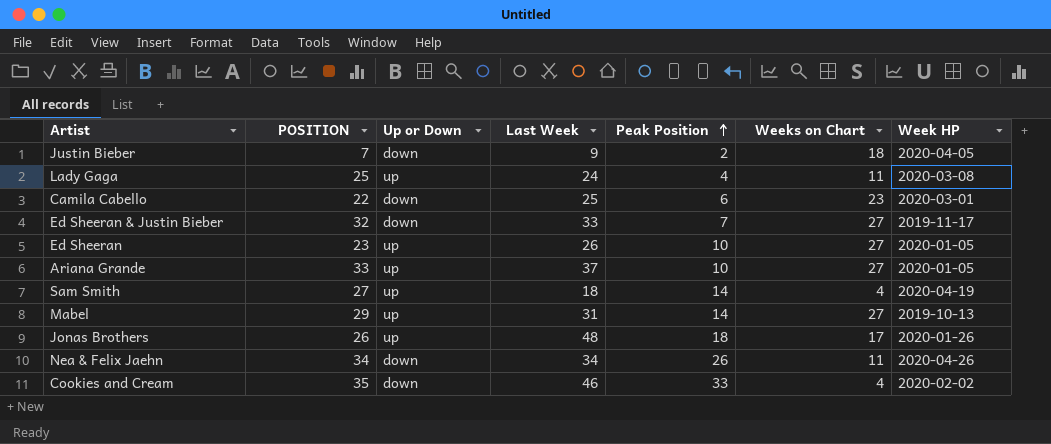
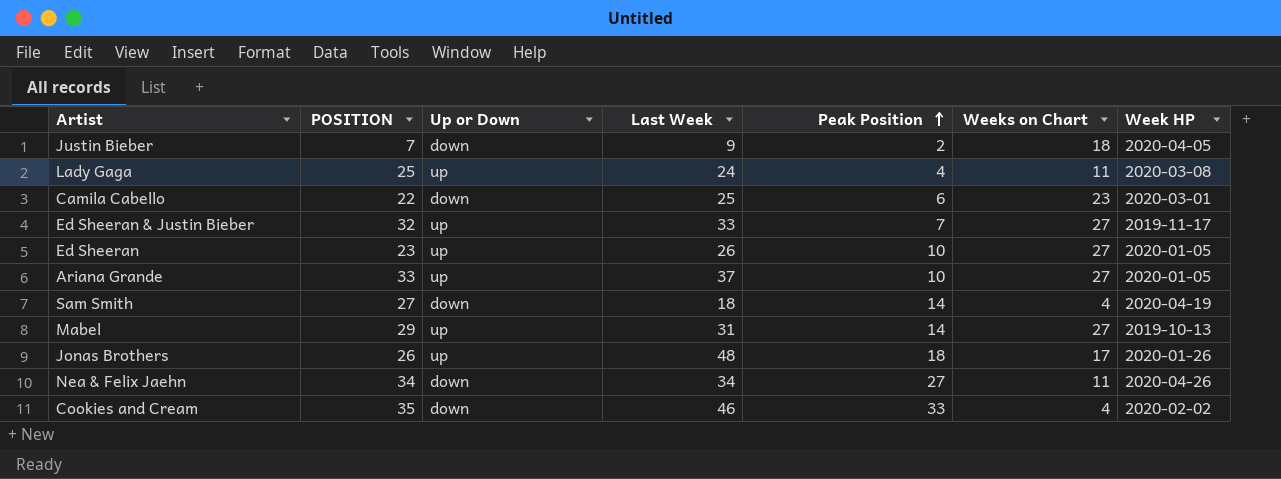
Ed Sheeran & Justin Bieber | Up or Down: down -> up
Sam Smith | Up or Down: up -> down
Nea & Felix Jaehn | Peak Position: 26 -> 27

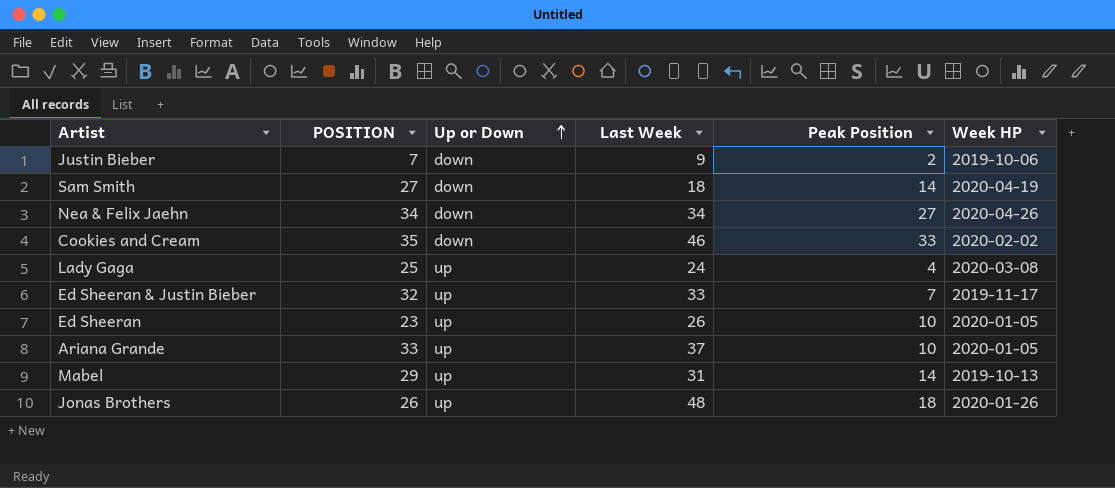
row order: Peak Position ascending -> Up or Down ascending
column Weeks on Chart | position: 6 -> none
row Camila Cabello: 22 | down | 25 | 6 | 23 | 2020-03-01 -> none
Justin Bieber | Week HP: 2020-04-05 -> 2019-10-06

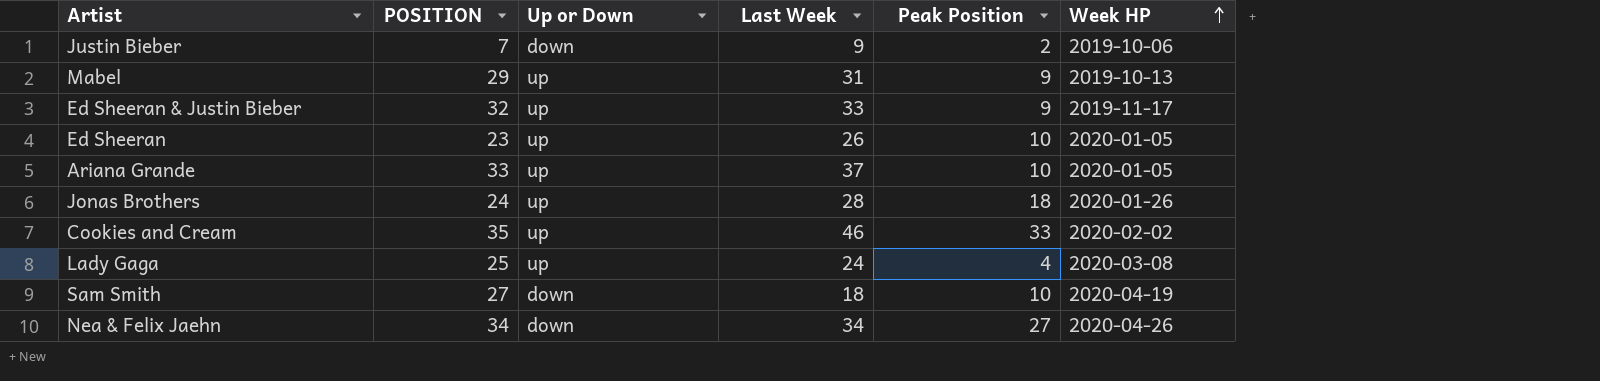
row order: Up or Down ascending -> Week HP ascending
Mabel | Peak Position: 14 -> 9
Ed Sheeran & Justin Bieber | Peak Position: 7 -> 9
Jonas Brothers | POSITION: 26 -> 24
Jonas Brothers | Last Week: 48 -> 28
Cookies and Cream | Up or Down: down -> up
Sam Smith | Peak Position: 14 -> 10

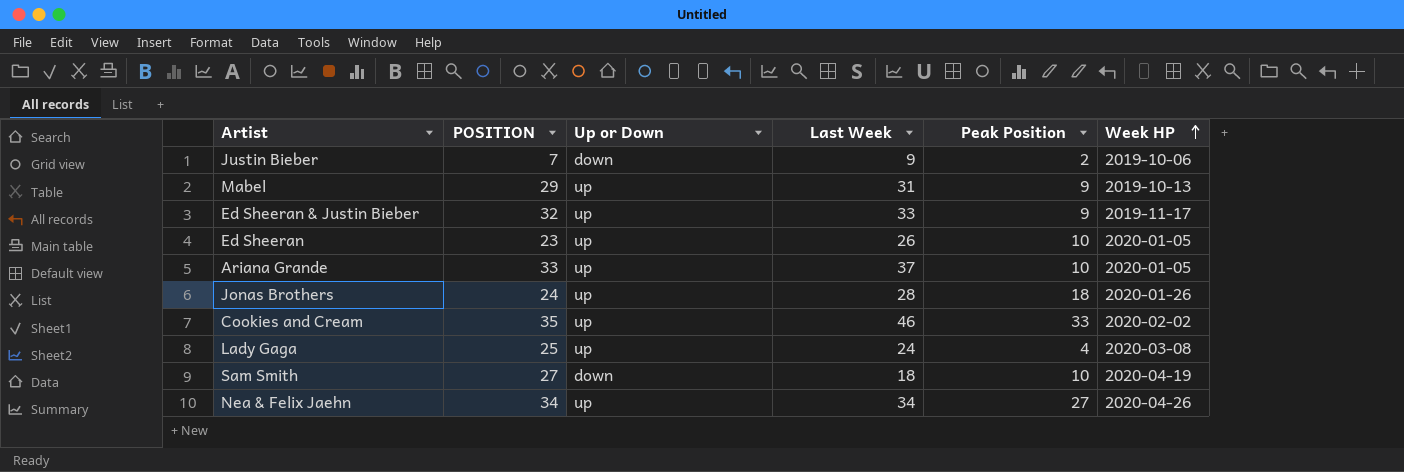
Nea & Felix Jaehn | Up or Down: down -> up

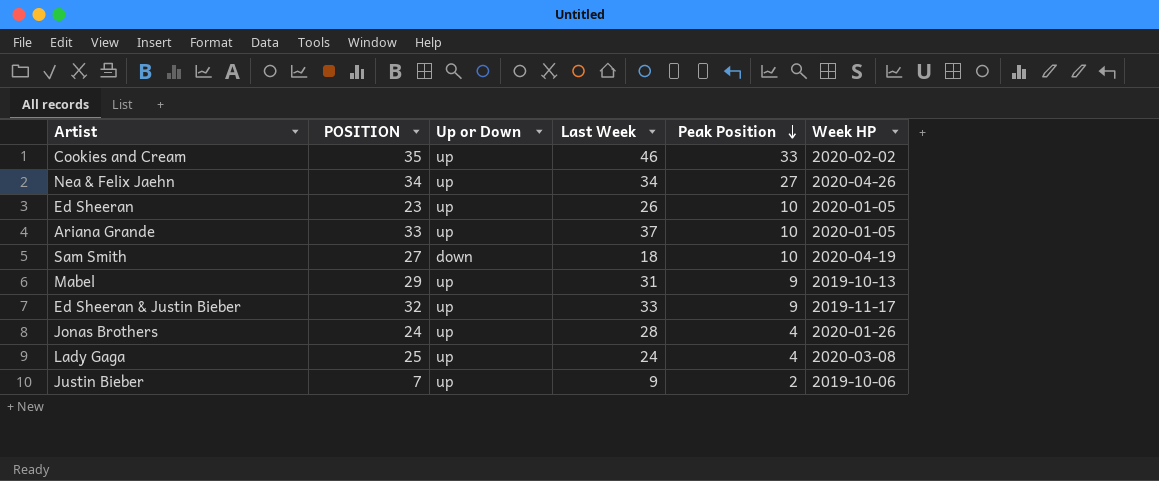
row order: Week HP ascending -> Peak Position descending
Jonas Brothers | Peak Position: 18 -> 4
Justin Bieber | Up or Down: down -> up

